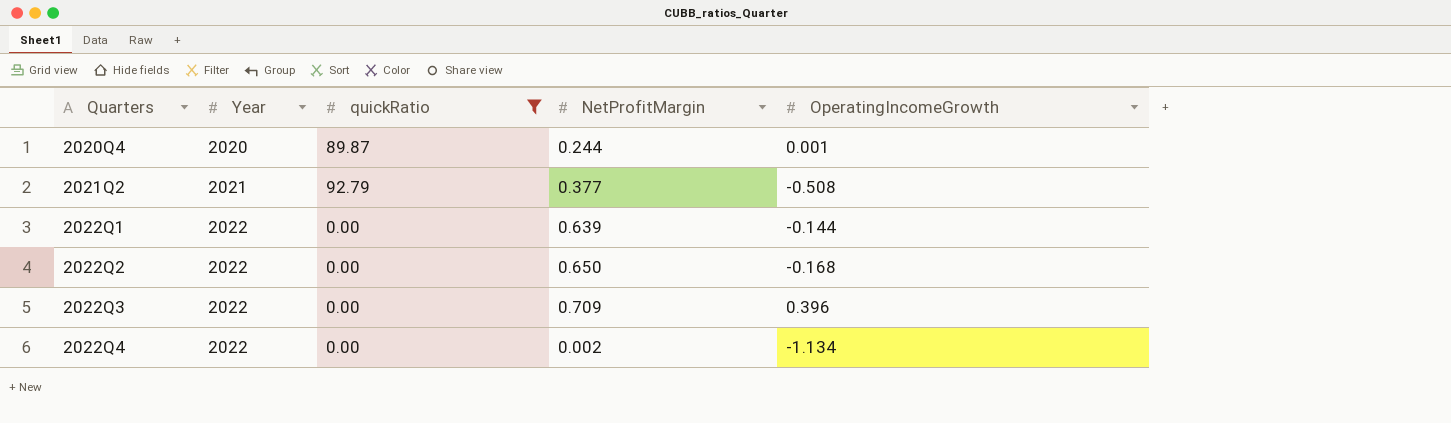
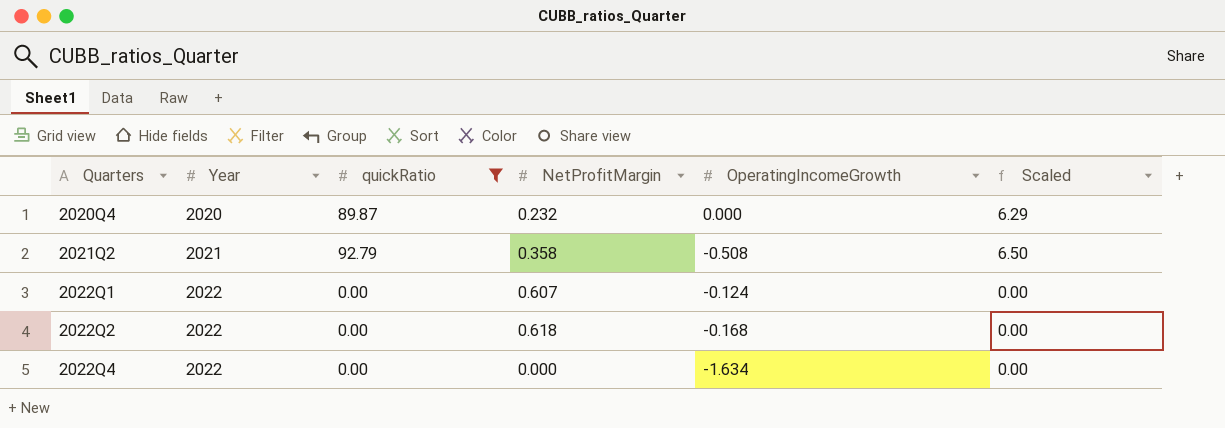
column Scaled | formula: none -> [quickRatio] * 0.07
row 2022Q3: 2022 | 0.00 | 0.709 | 0.396 -> none
2020Q4 | NetProfitMargin: 0.244 -> 0.232
2020Q4 | OperatingIncomeGrowth: 0.001 -> 0.000
2021Q2 | NetProfitMargin: 0.377 -> 0.358
2022Q1 | NetProfitMargin: 0.639 -> 0.607
2022Q1 | OperatingIncomeGrowth: -0.144 -> -0.124
2022Q2 | NetProfitMargin: 0.650 -> 0.618
2022Q4 | NetProfitMargin: 0.002 -> 0.000
2022Q4 | OperatingIncomeGrowth: -1.134 -> -1.634

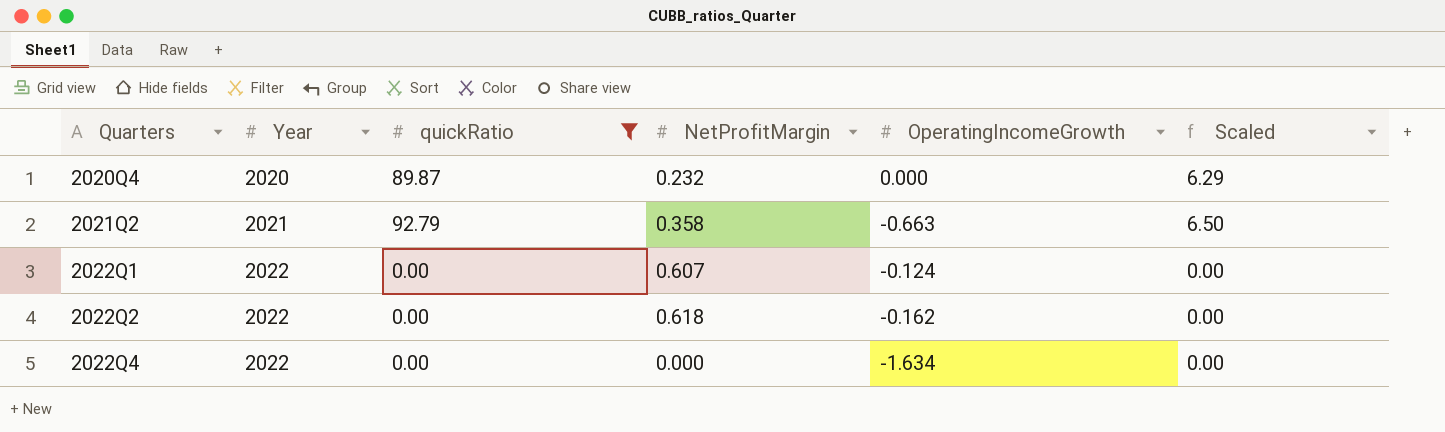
2021Q2 | OperatingIncomeGrowth: -0.508 -> -0.663
2022Q2 | OperatingIncomeGrowth: -0.168 -> -0.162

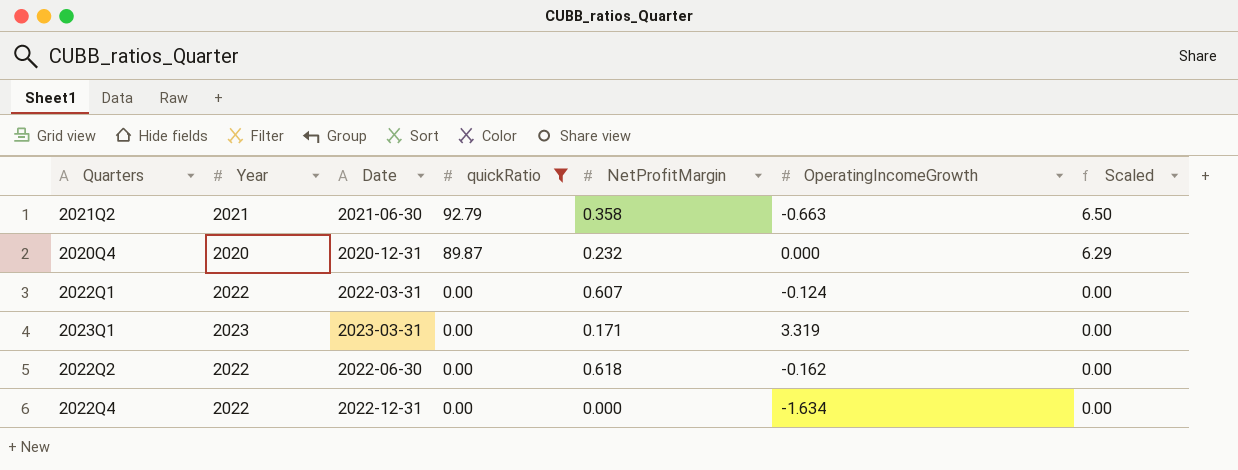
row order: Quarters ascending -> quickRatio descending
column Date | position: none -> 3
row 2023Q1: none -> 2023 | 2023-03-31 | 0.00 | 0.171 | 3.319 | 0.00

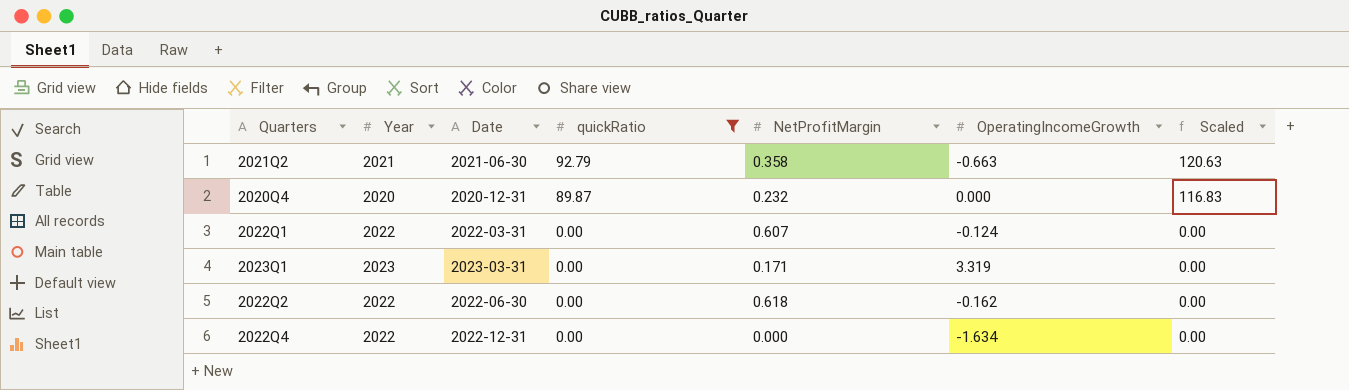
column Scaled | formula: [quickRatio] * 0.07 -> [quickRatio] * 1.3

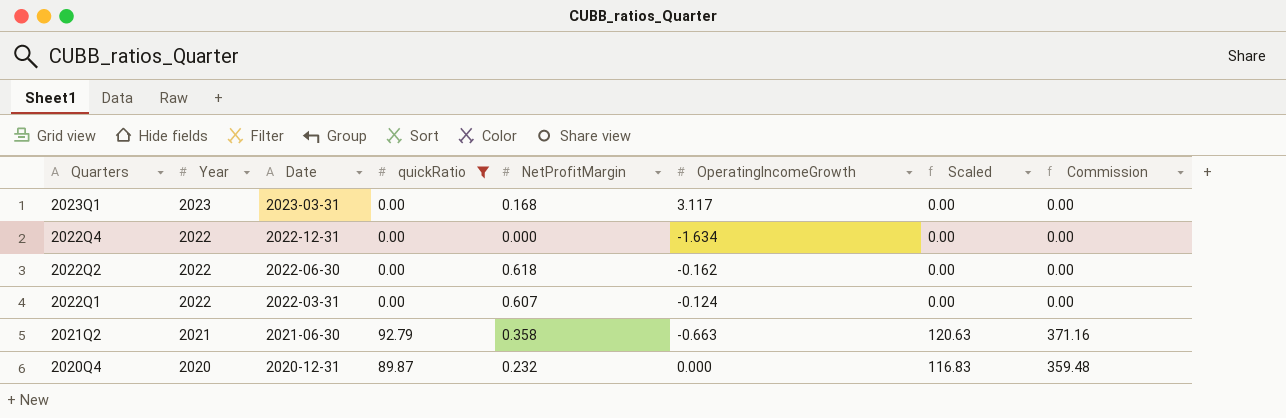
row order: quickRatio descending -> Quarters descending
column Commission | formula: none -> [quickRatio] * 4
2023Q1 | NetProfitMargin: 0.171 -> 0.168
2023Q1 | OperatingIncomeGrowth: 3.319 -> 3.117

